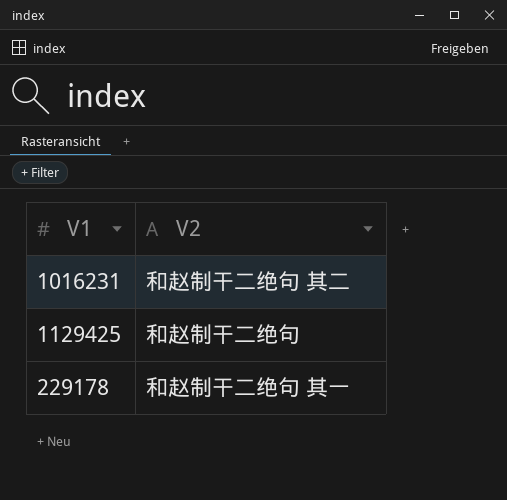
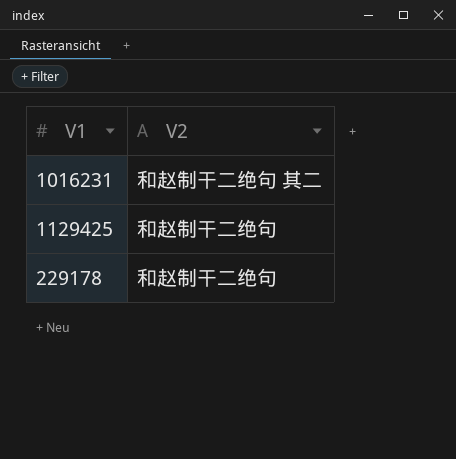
229178 | V2: 和赵制干二绝句 其一 -> 和赵制干二绝句

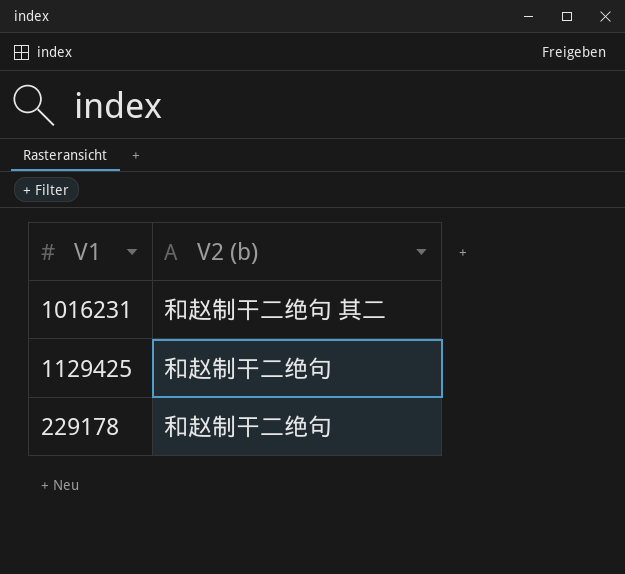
column name: V2 -> V2 (b)

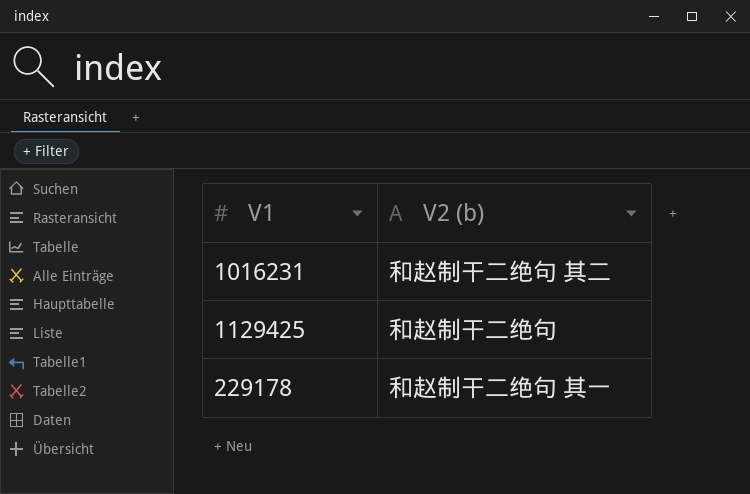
229178 | V2 (b): 和赵制干二绝句 -> 和赵制干二绝句 其一

